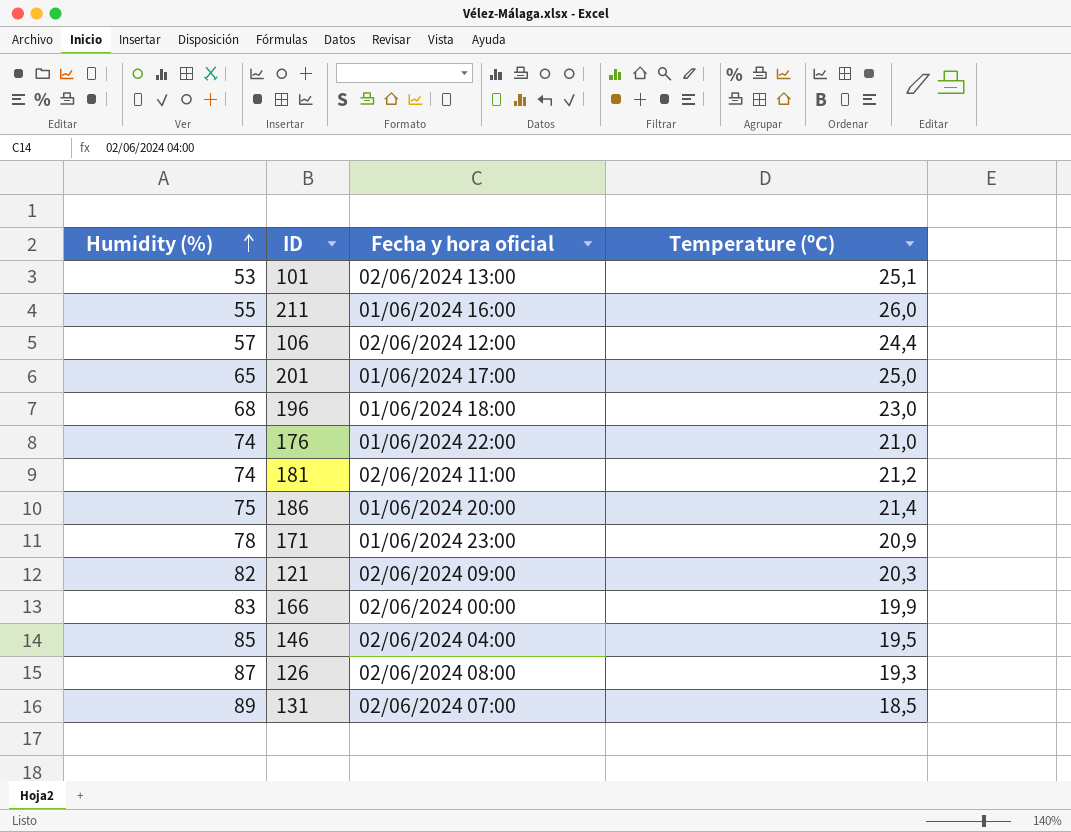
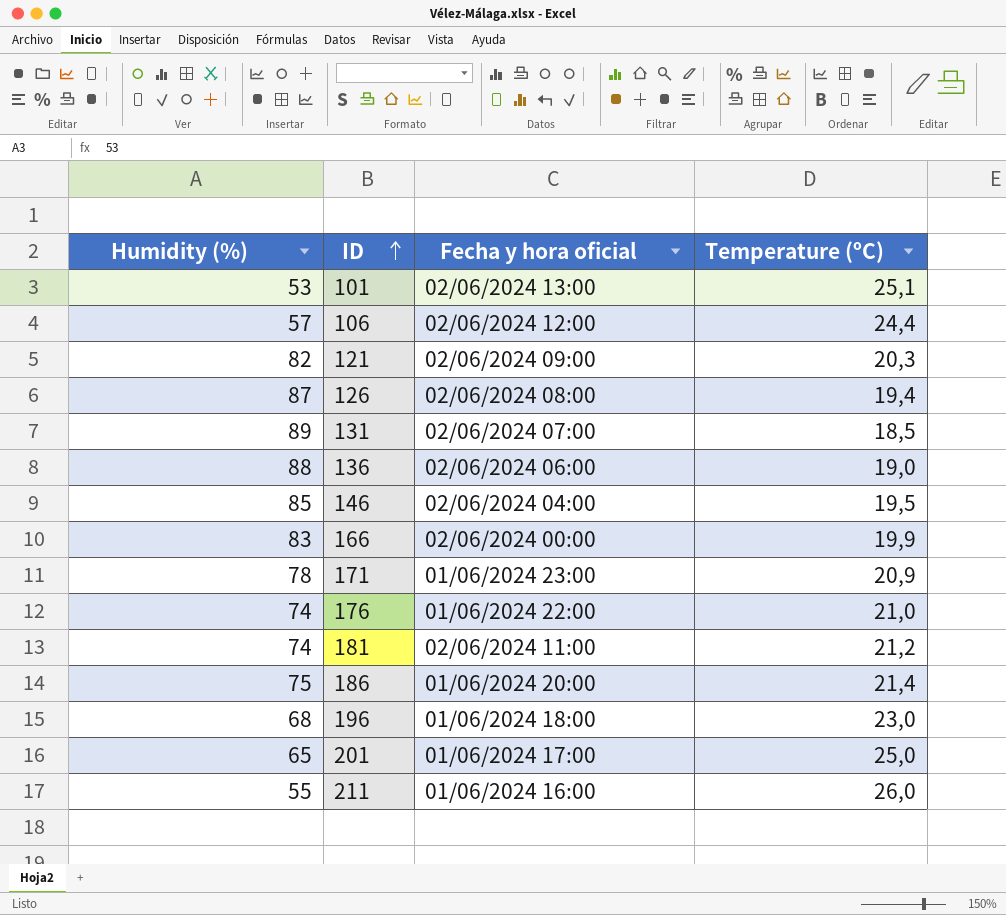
row order: Humidity (%) ascending -> ID ascending
126 | Temperature (ºC): 19,3 -> 19,4
row 136: none -> 88 | 02/06/2024 06:00 | 19,0

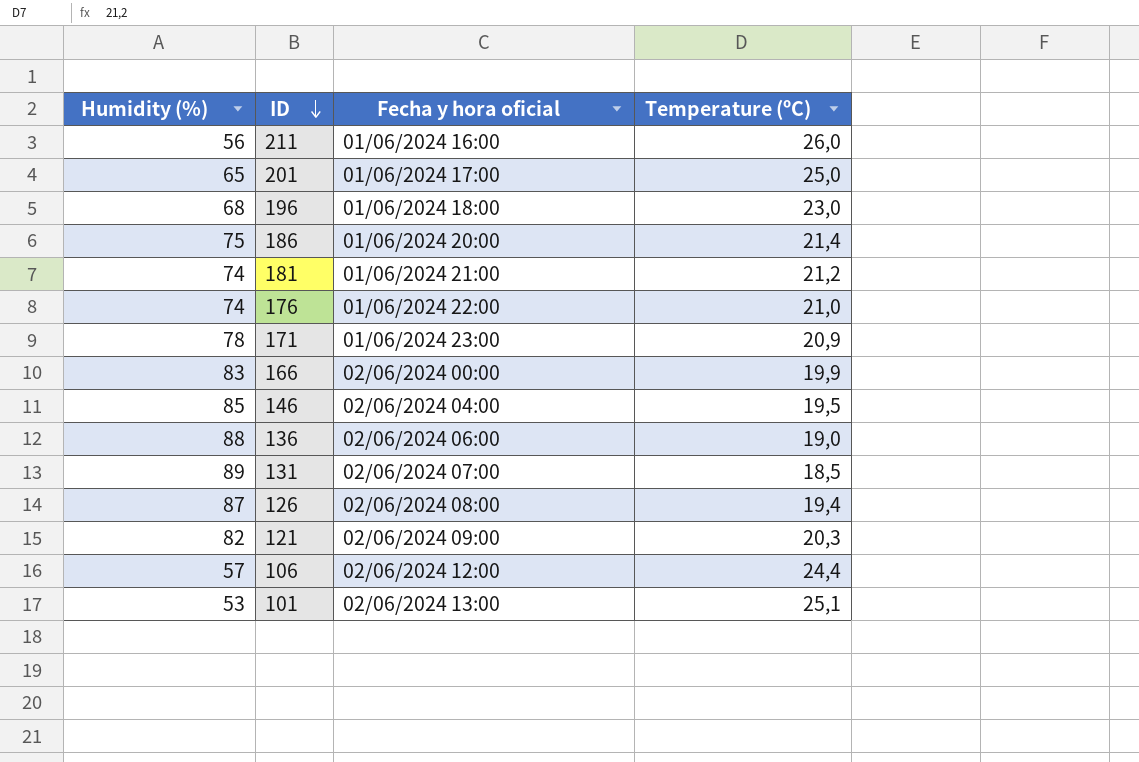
row order: ID ascending -> ID descending
211 | Humidity (%): 55 -> 56
181 | Fecha y hora oficial: 02/06/2024 11:00 -> 01/06/2024 21:00

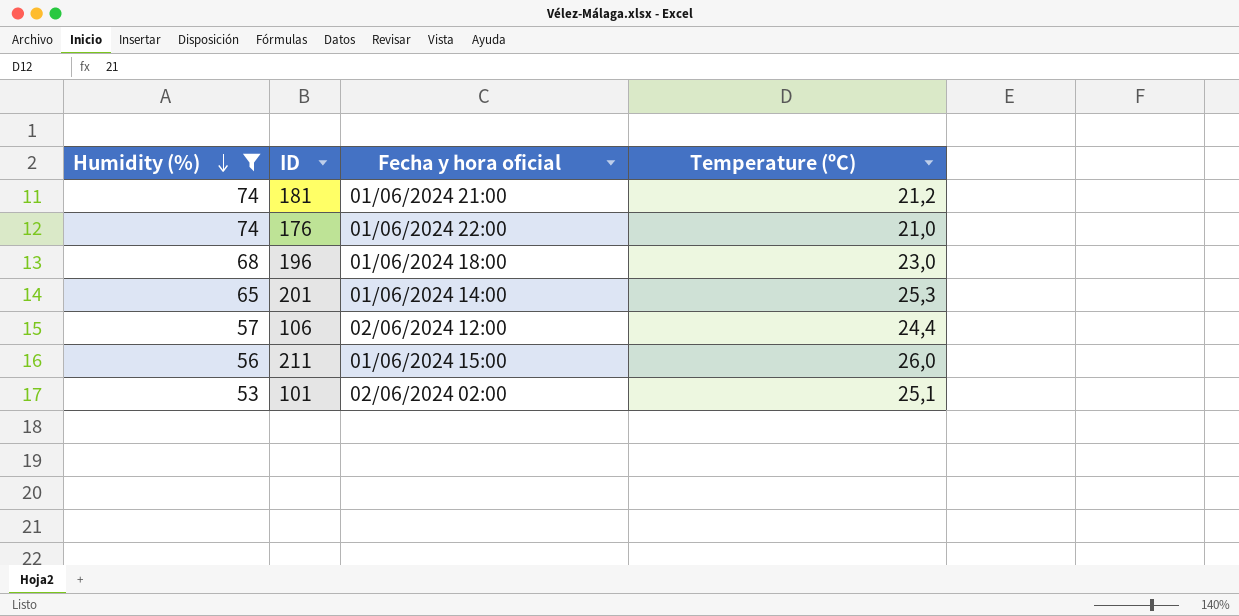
filter: none -> Humidity (%) <= 74
row order: ID descending -> Humidity (%) descending
201 | Fecha y hora oficial: 01/06/2024 17:00 -> 01/06/2024 14:00
201 | Temperature (ºC): 25,0 -> 25,3
211 | Fecha y hora oficial: 01/06/2024 16:00 -> 01/06/2024 15:00
101 | Fecha y hora oficial: 02/06/2024 13:00 -> 02/06/2024 02:00

